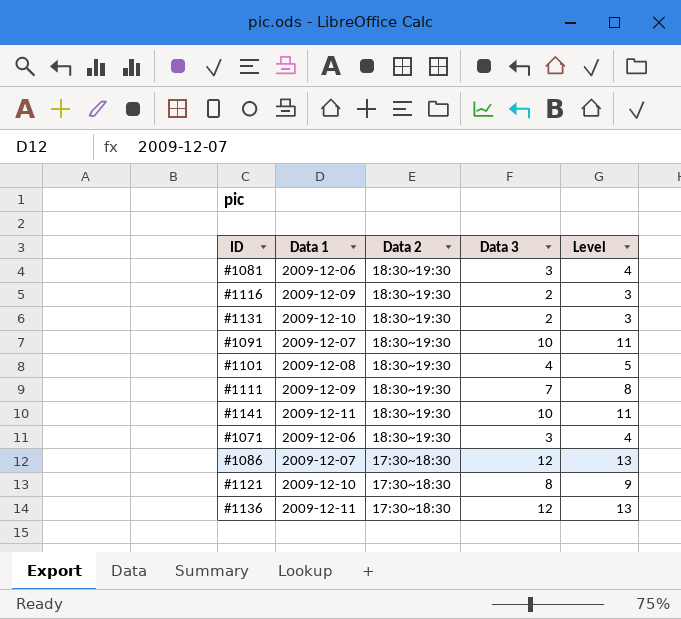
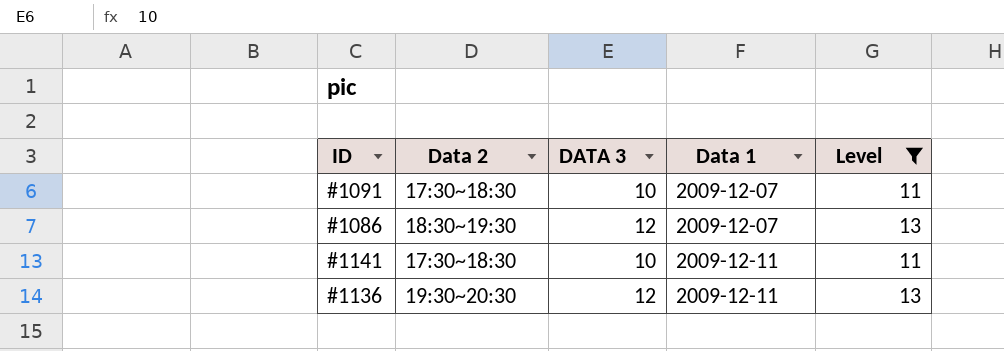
filter: none -> Level >= 11
row order: Data 2 descending -> Data 1 ascending
column name: Data 3 -> DATA 3
column Data 1 | position: 2 -> 4
#1091 | Data 2: 18:30~19:30 -> 17:30~18:30
#1086 | Data 2: 17:30~18:30 -> 18:30~19:30
#1141 | Data 2: 18:30~19:30 -> 17:30~18:30
#1136 | Data 2: 17:30~18:30 -> 19:30~20:30

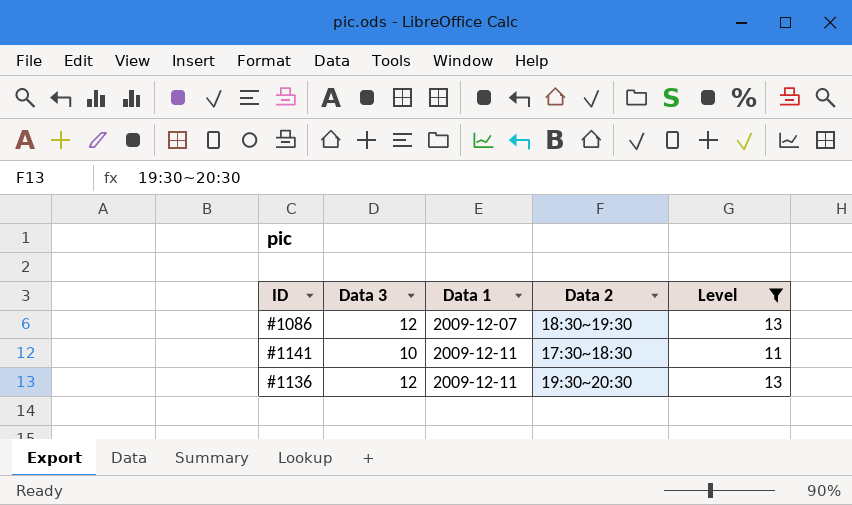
column name: DATA 3 -> Data 3
column Data 2 | position: 2 -> 4
row #1091: 17:30~18:30 | 10 | 2009-12-07 | 11 -> none

